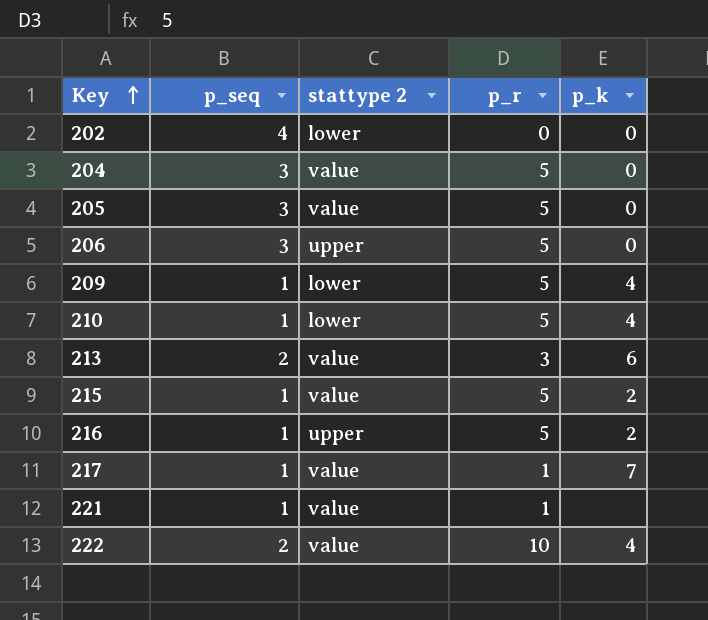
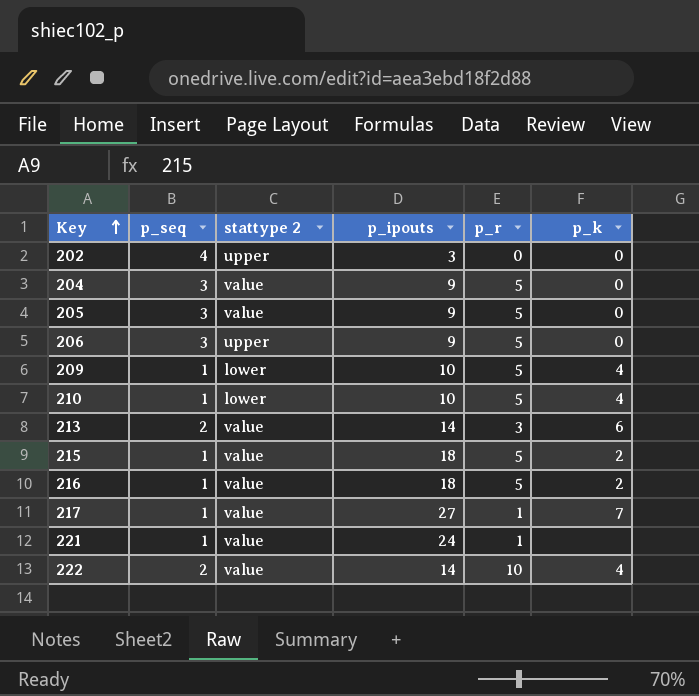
column p_ipouts | position: none -> 4
202 | stattype 2: lower -> upper
216 | stattype 2: upper -> value

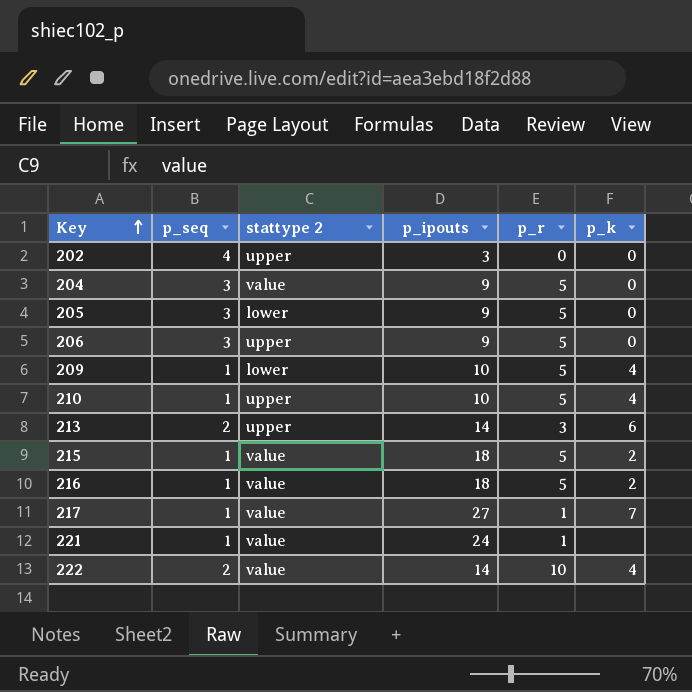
205 | stattype 2: value -> lower
210 | stattype 2: lower -> upper
213 | stattype 2: value -> upper

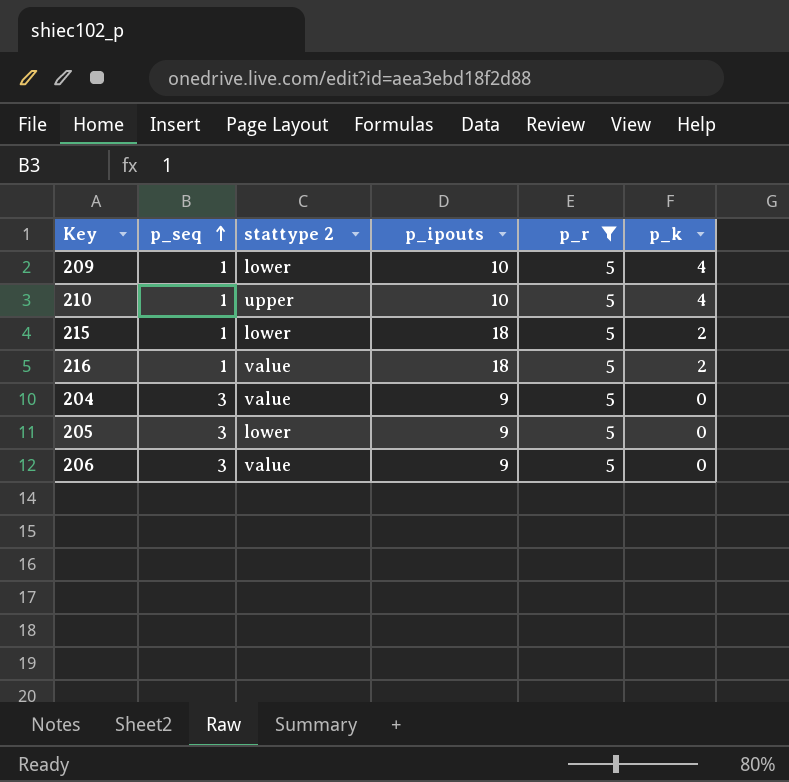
filter: none -> p_r = 5
row order: Key ascending -> p_seq ascending
215 | stattype 2: value -> lower
206 | stattype 2: upper -> value

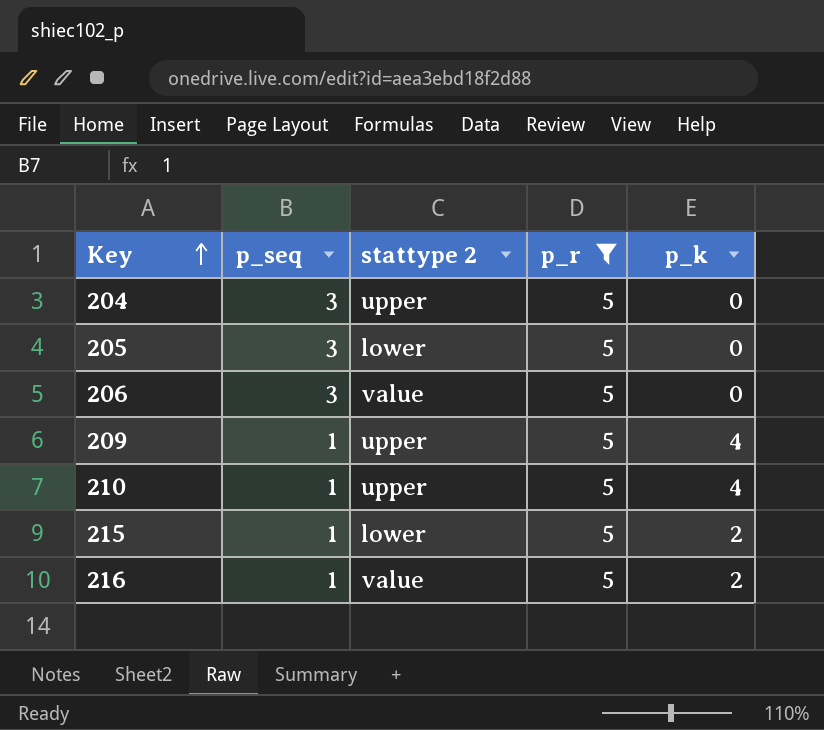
row order: p_seq ascending -> Key ascending
column p_ipouts | position: 4 -> none
204 | stattype 2: value -> upper
209 | stattype 2: lower -> upper

